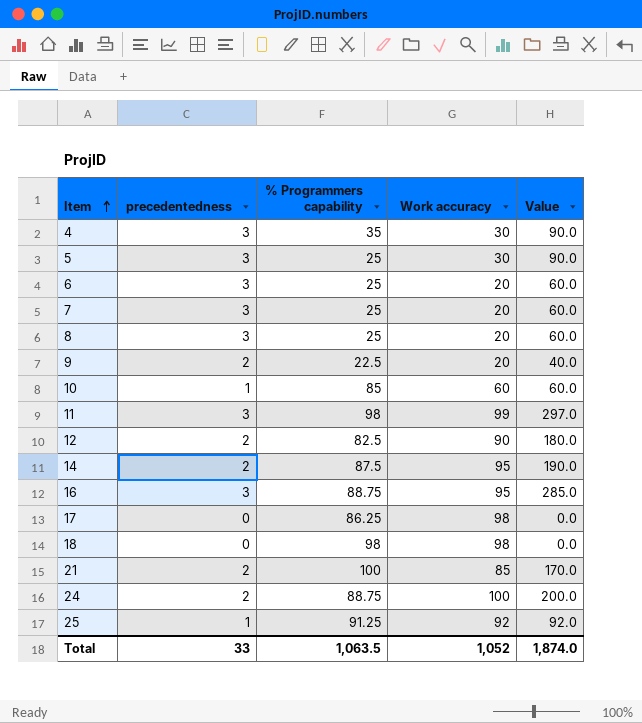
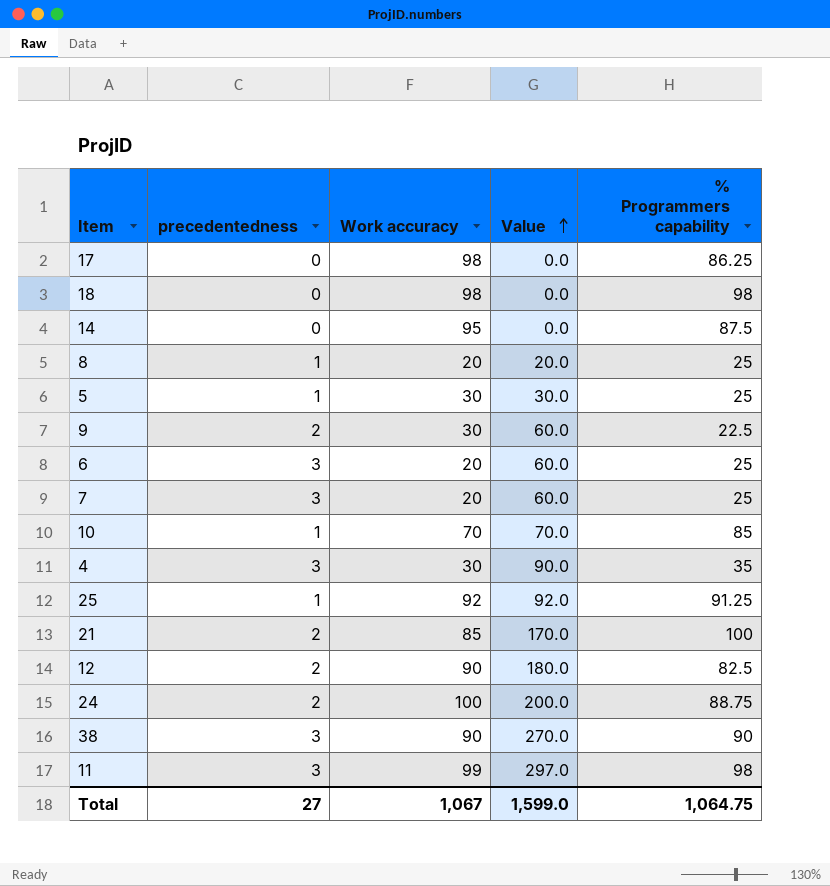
row order: Item ascending -> Value ascending
column % Programmers capability | position: 3 -> 5
row 16: 3 | 88.75 | 95 | 285.0 -> none
14 | precedentedness: 2 -> 0
14 | Value: 190.0 -> 0.0
8 | precedentedness: 3 -> 1
8 | Value: 60.0 -> 20.0
5 | precedentedness: 3 -> 1
5 | Value: 90.0 -> 30.0
9 | Work accuracy: 20 -> 30
9 | Value: 40.0 -> 60.0
10 | Work accuracy: 60 -> 70
10 | Value: 60.0 -> 70.0
row 38: none -> 3 | 90 | 270.0 | 90
Total | precedentedness: 33 -> 27
Total | Work accuracy: 1,052 -> 1,067
Total | Value: 1,874.0 -> 1,599.0
Total | % Programmers capability: 1,063.5 -> 1,064.75

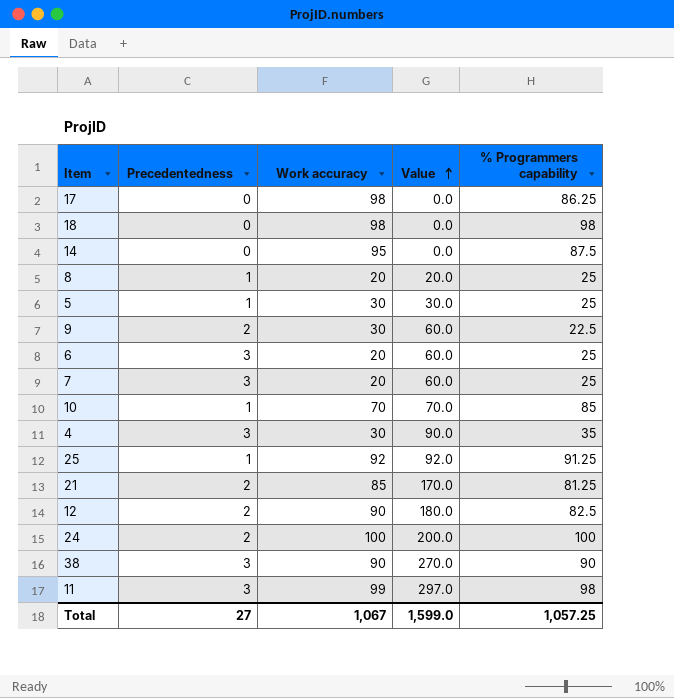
column name: precedentedness -> Precedentedness
21 | % Programmers capability: 100 -> 81.25
24 | % Programmers capability: 88.75 -> 100
Total | % Programmers capability: 1,064.75 -> 1,057.25

